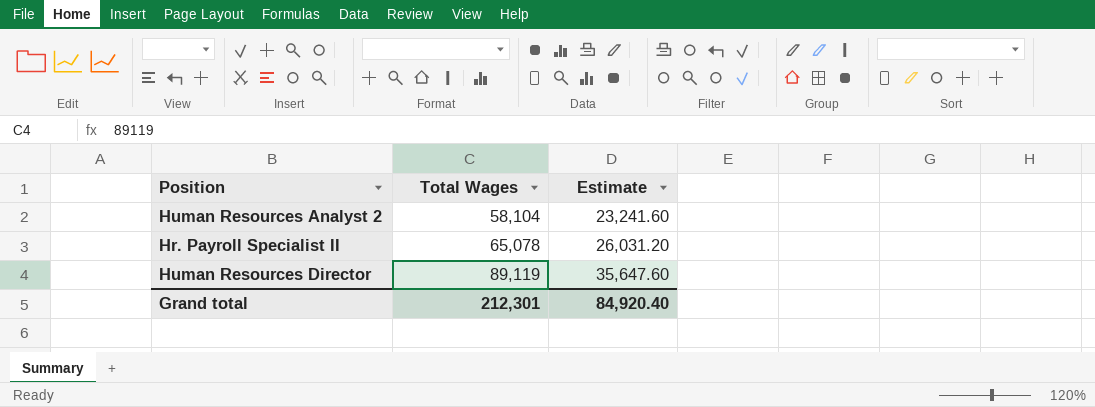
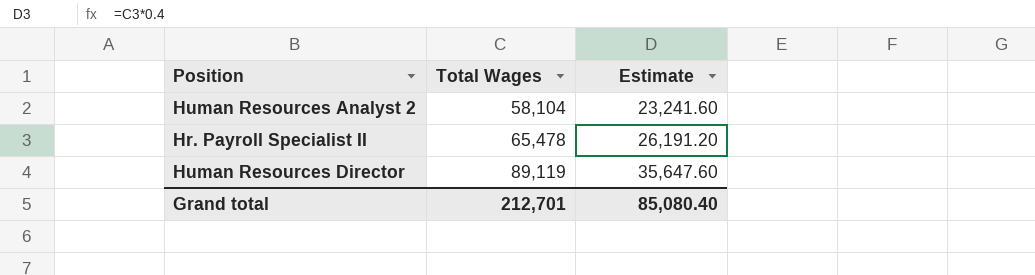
Hr. Payroll Specialist II | Total Wages: 65,078 -> 65,478
Hr. Payroll Specialist II | Estimate: 26,031.20 -> 26,191.20
Grand total | Total Wages: 212,301 -> 212,701
Grand total | Estimate: 84,920.40 -> 85,080.40

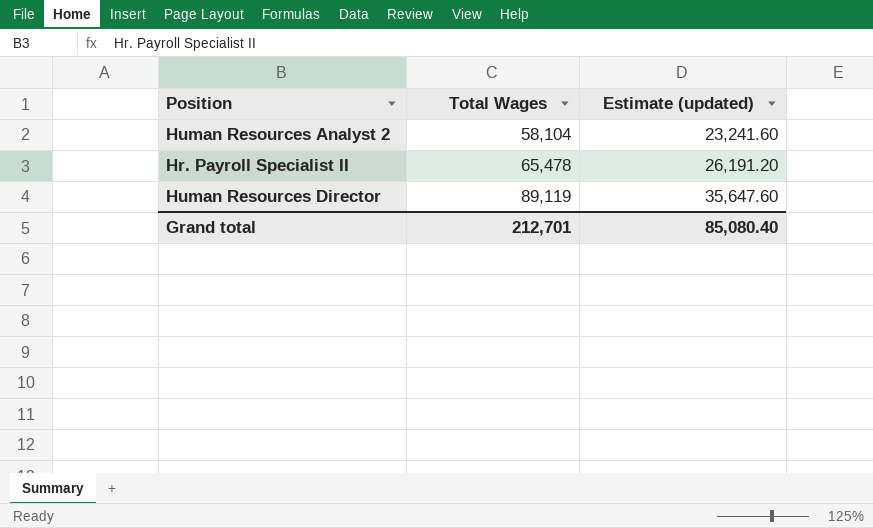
column name: Estimate -> Estimate (updated)

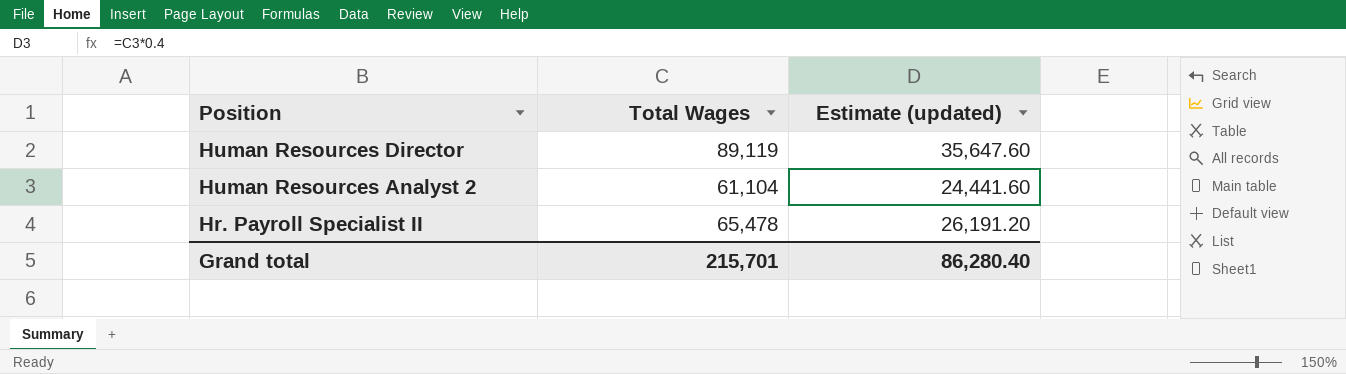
row order: Total Wages ascending -> Position descending
Human Resources Analyst 2 | Total Wages: 58,104 -> 61,104
Human Resources Analyst 2 | Estimate (updated): 23,241.60 -> 24,441.60
Grand total | Total Wages: 212,701 -> 215,701
Grand total | Estimate (updated): 85,080.40 -> 86,280.40

